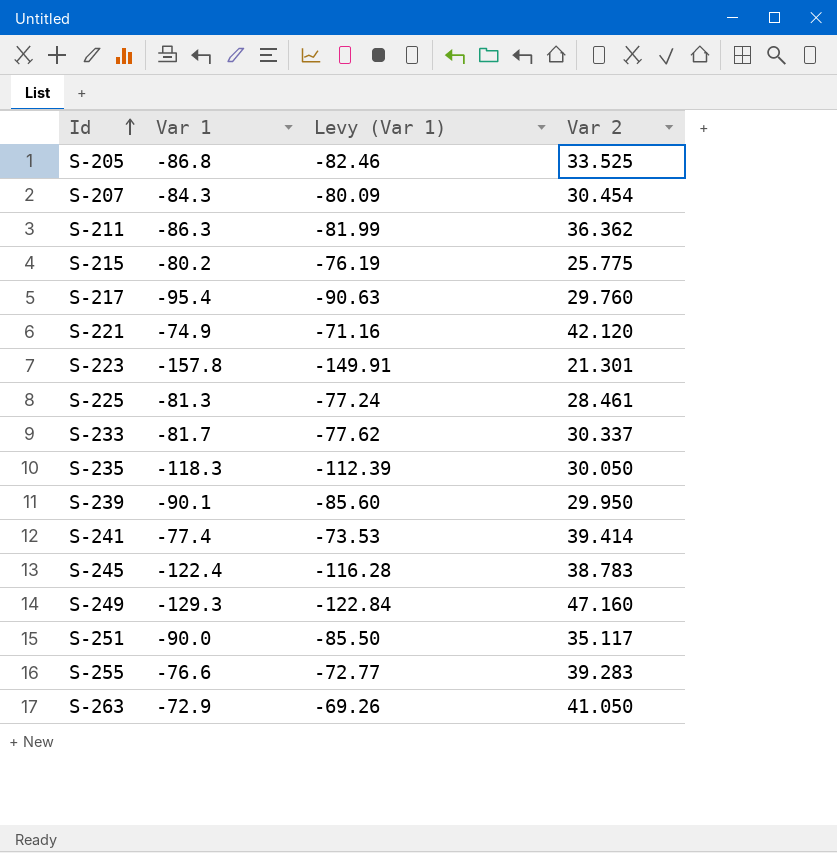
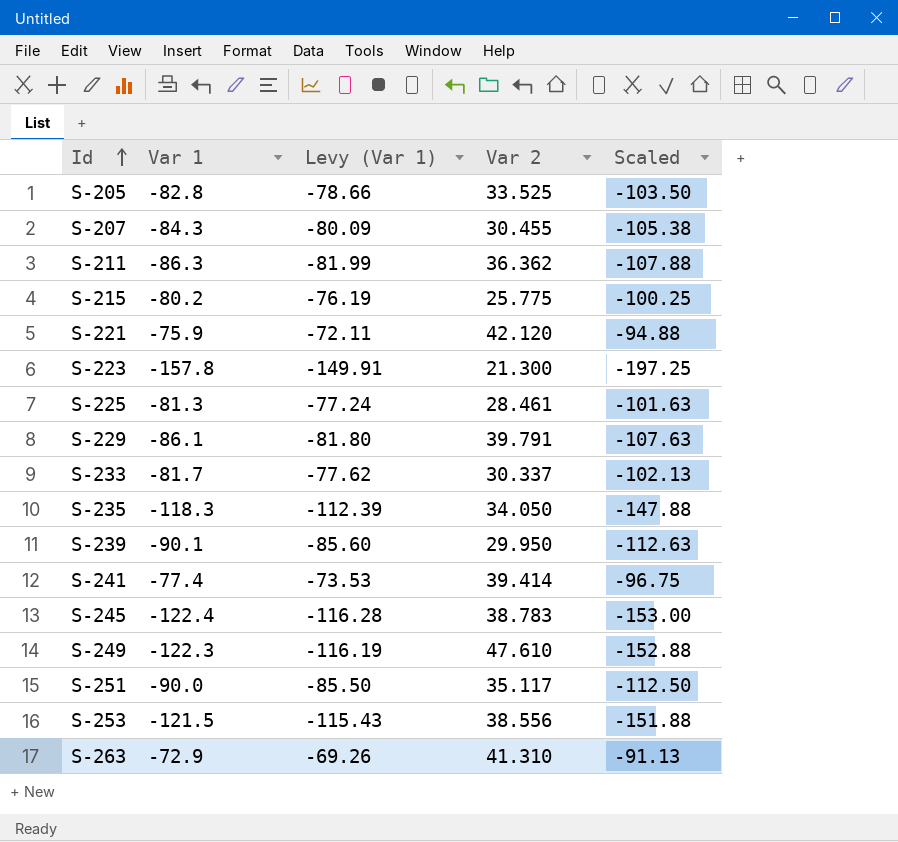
column Scaled | formula: none -> [Var 1] * 1.25
row S-217: -95.4 | -90.63 | 29.760 -> none
row S-255: -76.6 | -72.77 | 39.283 -> none
S-205 | Var 1: -86.8 -> -82.8
S-205 | Levy (Var 1): -82.46 -> -78.66
S-207 | Var 2: 30.454 -> 30.455
S-221 | Var 1: -74.9 -> -75.9
S-221 | Levy (Var 1): -71.16 -> -72.11
S-223 | Var 2: 21.301 -> 21.300
row S-229: none -> -86.1 | -81.80 | 39.791 | -107.63
S-235 | Var 2: 30.050 -> 34.050
S-249 | Var 1: -129.3 -> -122.3
S-249 | Levy (Var 1): -122.84 -> -116.19
S-249 | Var 2: 47.160 -> 47.610
row S-253: none -> -121.5 | -115.43 | 38.556 | -151.88
S-263 | Var 2: 41.050 -> 41.310

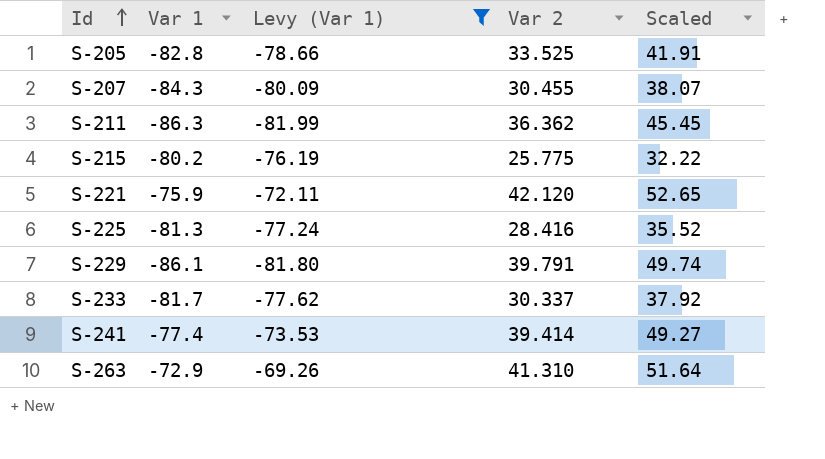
filter: none -> Levy (Var 1) >= -81.99
column Scaled | formula: [Var 1] * 1.25 -> [Var 2] * 1.25
S-225 | Var 2: 28.461 -> 28.416

